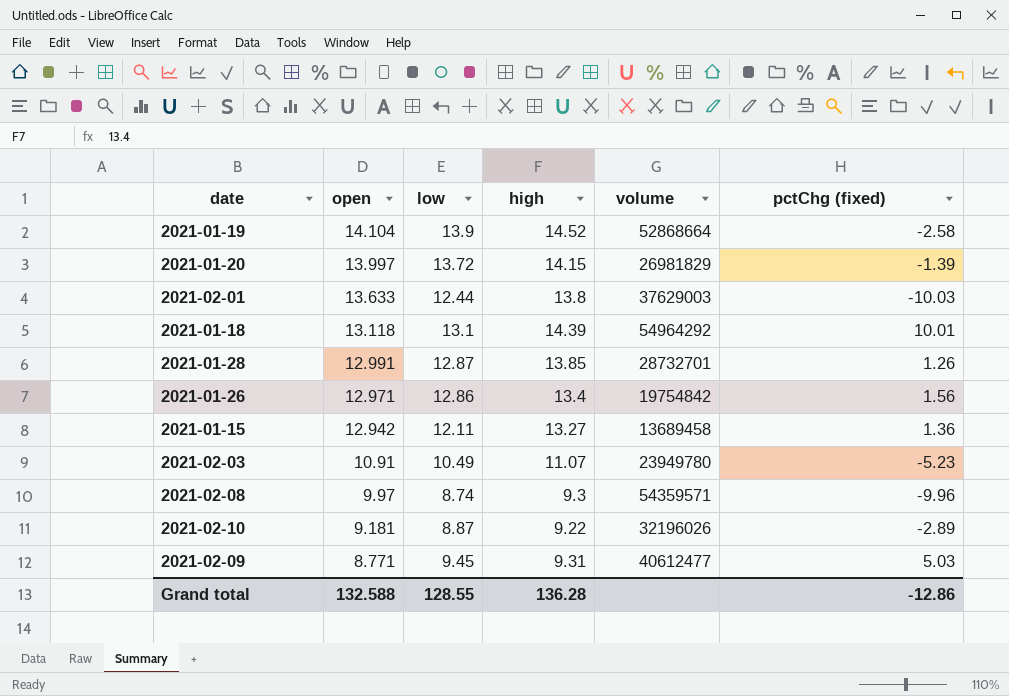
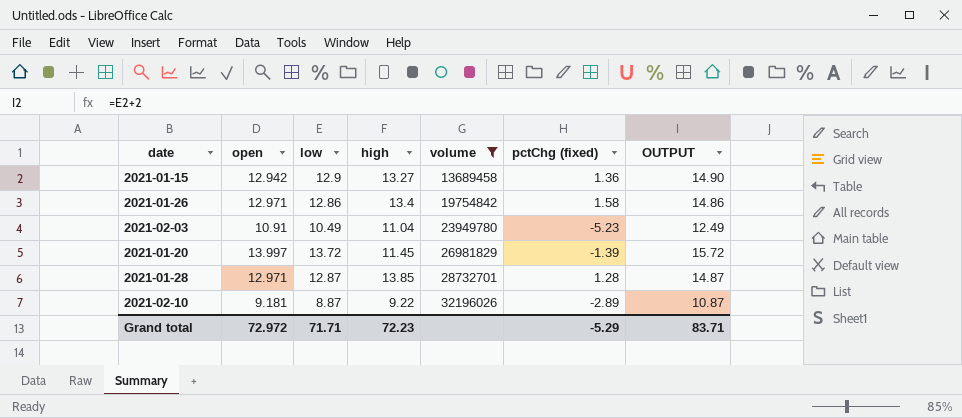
filter: none -> volume <= 32196026
row order: open descending -> volume ascending
column OUTPUT | formula: none -> [low] + 2
2021-01-15 | low: 12.11 -> 12.9
2021-01-26 | pctChg (fixed): 1.56 -> 1.58
2021-02-03 | high: 11.07 -> 11.04
2021-01-20 | high: 14.15 -> 11.45
2021-01-28 | open: 12.991 -> 12.971
2021-01-28 | pctChg (fixed): 1.26 -> 1.28
Grand total | open: 132.588 -> 72.972
Grand total | low: 128.55 -> 71.71
Grand total | high: 136.28 -> 72.23
Grand total | pctChg (fixed): -12.86 -> -5.29

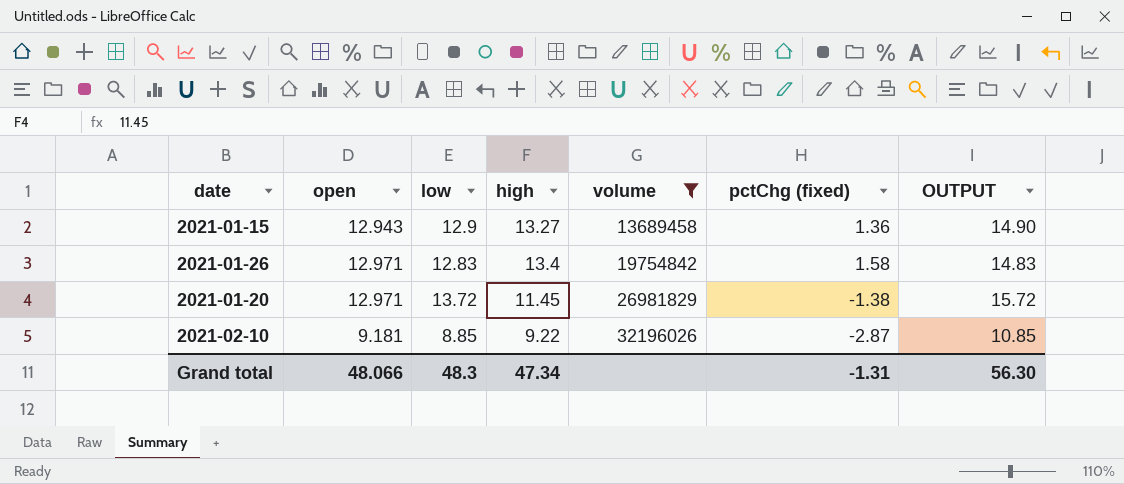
row 2021-02-03: 10.91 | 10.49 | 11.04 | 23949780 | -5.23 | 12.49 -> none
row 2021-01-28: 12.971 | 12.87 | 13.85 | 28732701 | 1.28 | 14.87 -> none
2021-01-15 | open: 12.942 -> 12.943
2021-01-26 | low: 12.86 -> 12.83
2021-01-26 | OUTPUT: 14.86 -> 14.83
2021-01-20 | open: 13.997 -> 12.971
2021-01-20 | pctChg (fixed): -1.39 -> -1.38
2021-02-10 | low: 8.87 -> 8.85
2021-02-10 | pctChg (fixed): -2.89 -> -2.87
2021-02-10 | OUTPUT: 10.87 -> 10.85
Grand total | open: 72.972 -> 48.066
Grand total | low: 71.71 -> 48.3
Grand total | high: 72.23 -> 47.34
Grand total | pctChg (fixed): -5.29 -> -1.31
Grand total | OUTPUT: 83.71 -> 56.30

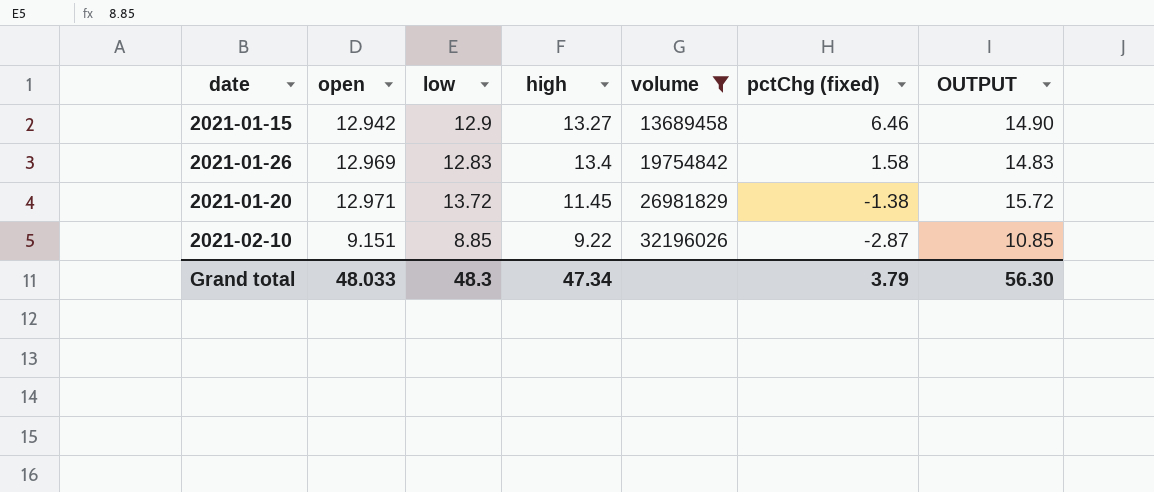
2021-01-15 | open: 12.943 -> 12.942
2021-01-15 | pctChg (fixed): 1.36 -> 6.46
2021-01-26 | open: 12.971 -> 12.969
2021-02-10 | open: 9.181 -> 9.151
Grand total | open: 48.066 -> 48.033
Grand total | pctChg (fixed): -1.31 -> 3.79

